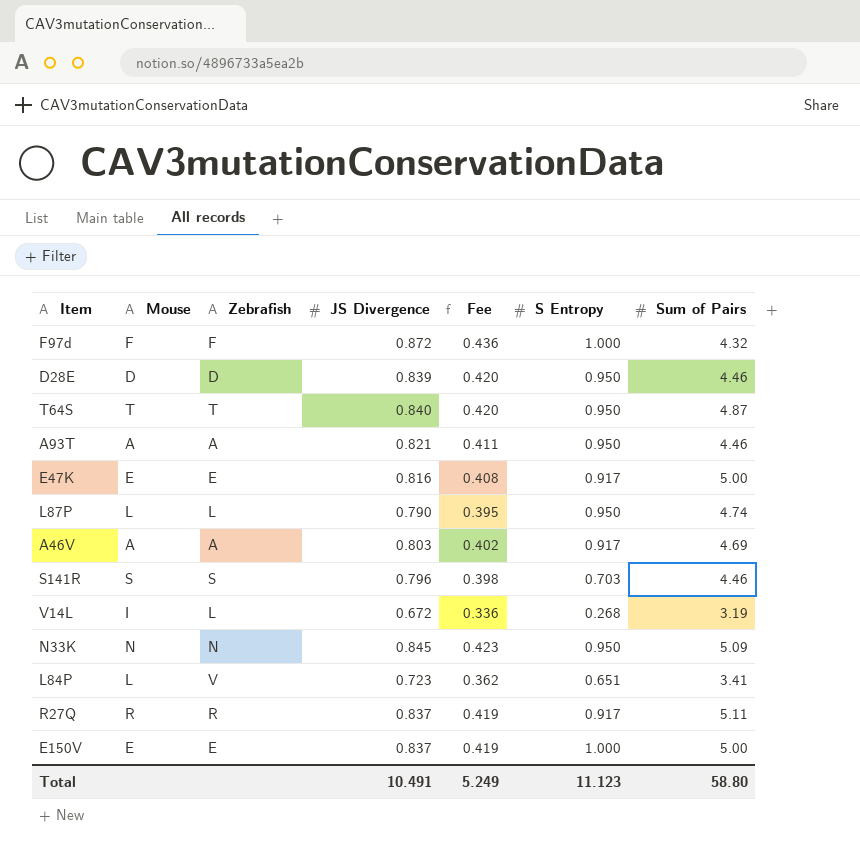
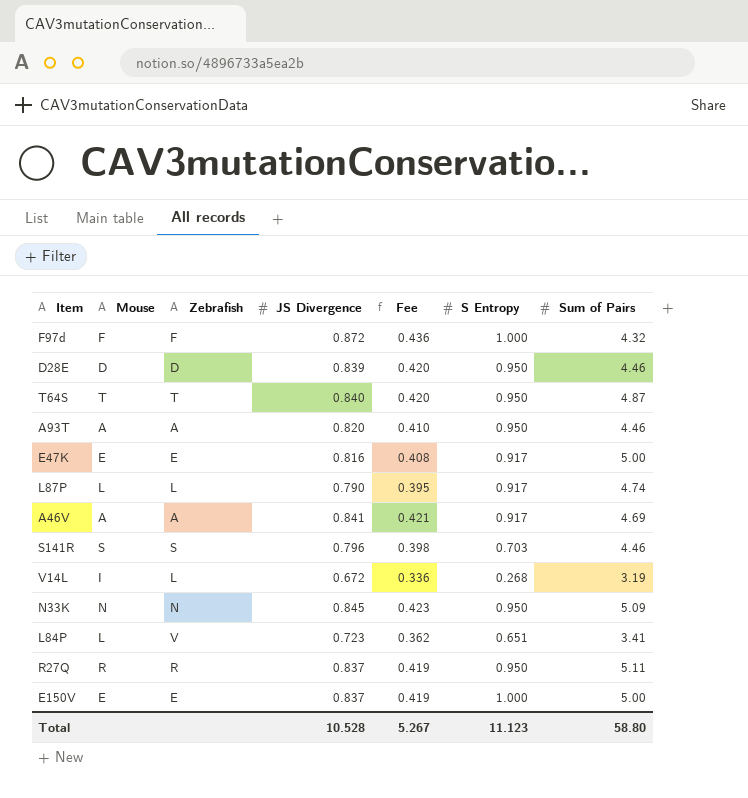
A93T | JS Divergence: 0.821 -> 0.820
A93T | Fee: 0.411 -> 0.410
L87P | S Entropy: 0.950 -> 0.917
A46V | JS Divergence: 0.803 -> 0.841
A46V | Fee: 0.402 -> 0.421
R27Q | S Entropy: 0.917 -> 0.950
Total | JS Divergence: 10.491 -> 10.528
Total | Fee: 5.249 -> 5.267

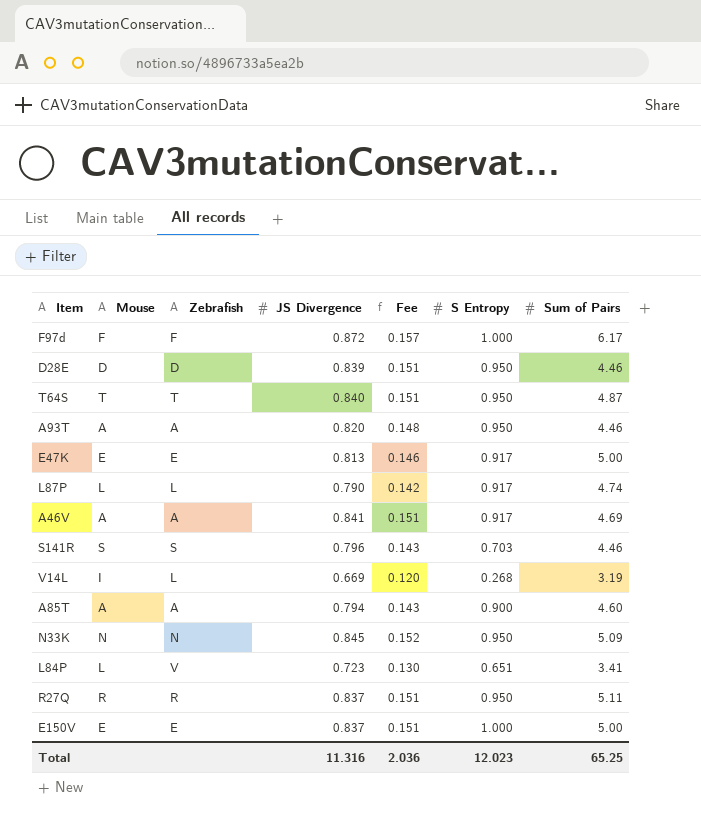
column Fee | formula: [JS Divergence] * 0.5 -> [JS Divergence] * 0.18
F97d | Sum of Pairs: 4.32 -> 6.17
E47K | JS Divergence: 0.816 -> 0.813
V14L | JS Divergence: 0.672 -> 0.669
row A85T: none -> A | A | 0.794 | 0.143 | 0.900 | 4.60
Total | JS Divergence: 10.528 -> 11.316
Total | Fee: 5.267 -> 2.036
Total | S Entropy: 11.123 -> 12.023
Total | Sum of Pairs: 58.80 -> 65.25

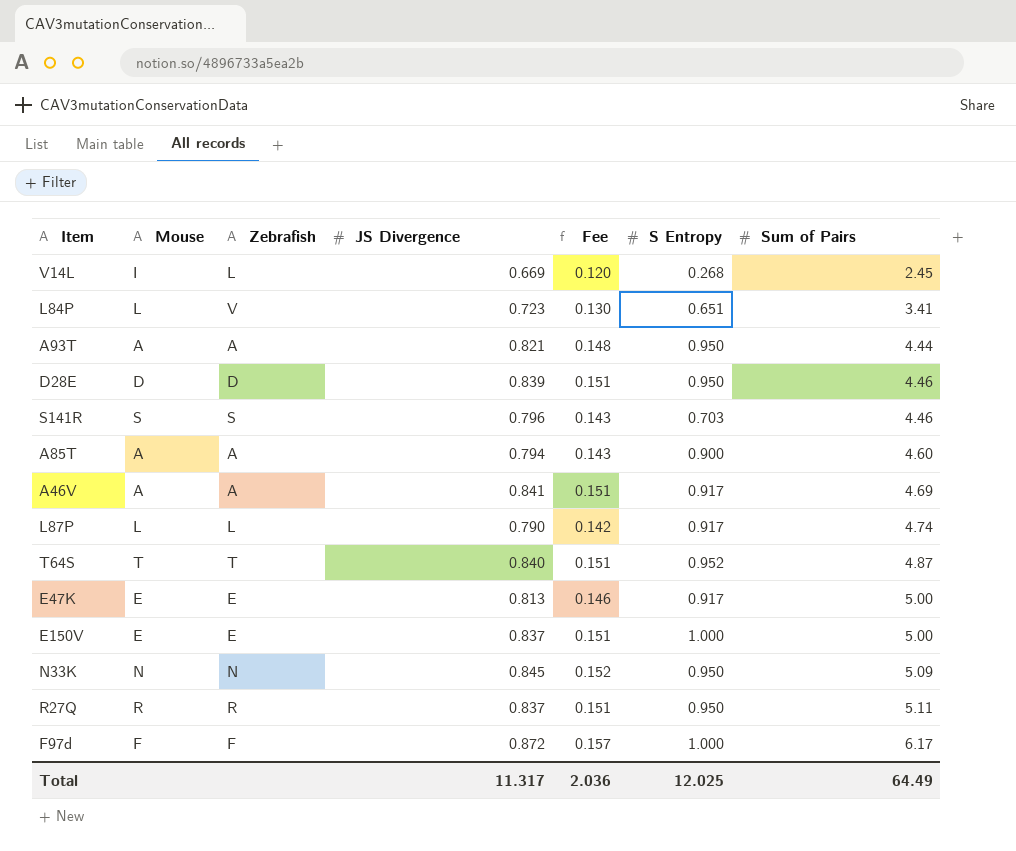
row order: none -> Sum of Pairs ascending
V14L | Sum of Pairs: 3.19 -> 2.45
A93T | JS Divergence: 0.820 -> 0.821
A93T | Sum of Pairs: 4.46 -> 4.44
T64S | S Entropy: 0.950 -> 0.952
Total | JS Divergence: 11.316 -> 11.317
Total | S Entropy: 12.023 -> 12.025
Total | Sum of Pairs: 65.25 -> 64.49

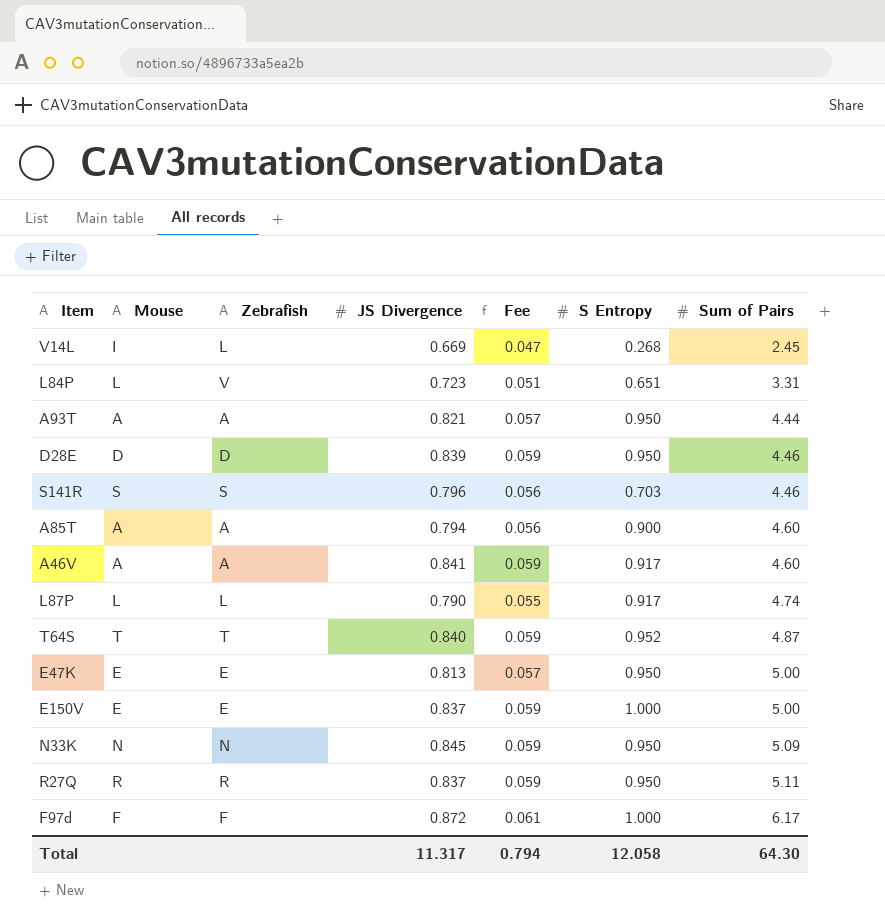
column Fee | formula: [JS Divergence] * 0.18 -> [JS Divergence] * 0.07
L84P | Sum of Pairs: 3.41 -> 3.31
A46V | Sum of Pairs: 4.69 -> 4.60
E47K | S Entropy: 0.917 -> 0.950
Total | Fee: 2.036 -> 0.794
Total | S Entropy: 12.025 -> 12.058
Total | Sum of Pairs: 64.49 -> 64.30

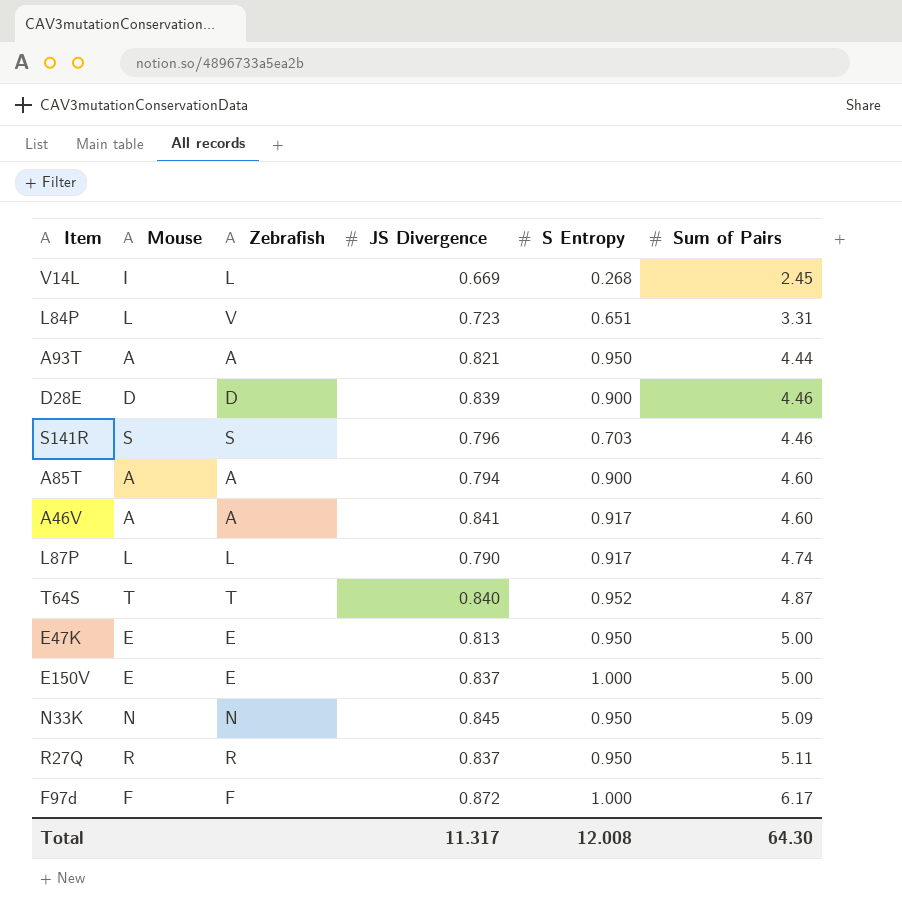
column Fee | formula: [JS Divergence] * 0.07 -> none
D28E | S Entropy: 0.950 -> 0.900
Total | S Entropy: 12.058 -> 12.008

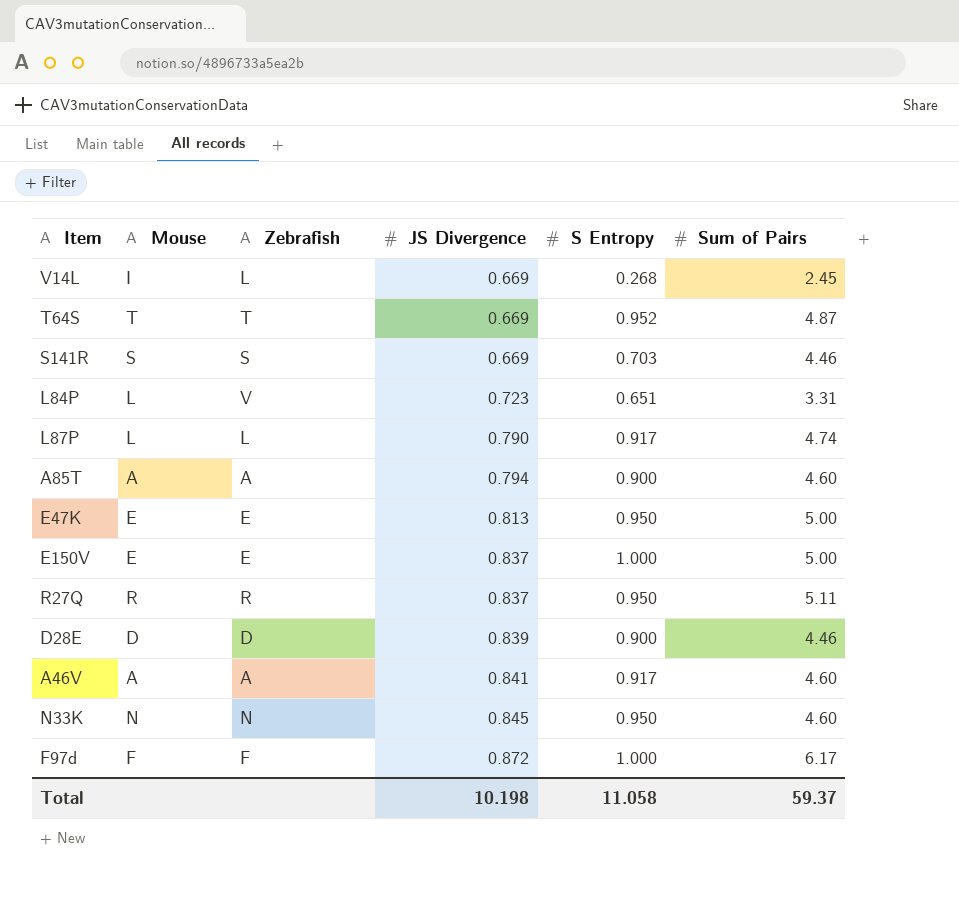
row order: Sum of Pairs ascending -> JS Divergence ascending
row A93T: A | A | 0.821 | 0.950 | 4.44 -> none
T64S | JS Divergence: 0.840 -> 0.669
S141R | JS Divergence: 0.796 -> 0.669
N33K | Sum of Pairs: 5.09 -> 4.60
Total | JS Divergence: 11.317 -> 10.198
Total | S Entropy: 12.008 -> 11.058
Total | Sum of Pairs: 64.30 -> 59.37

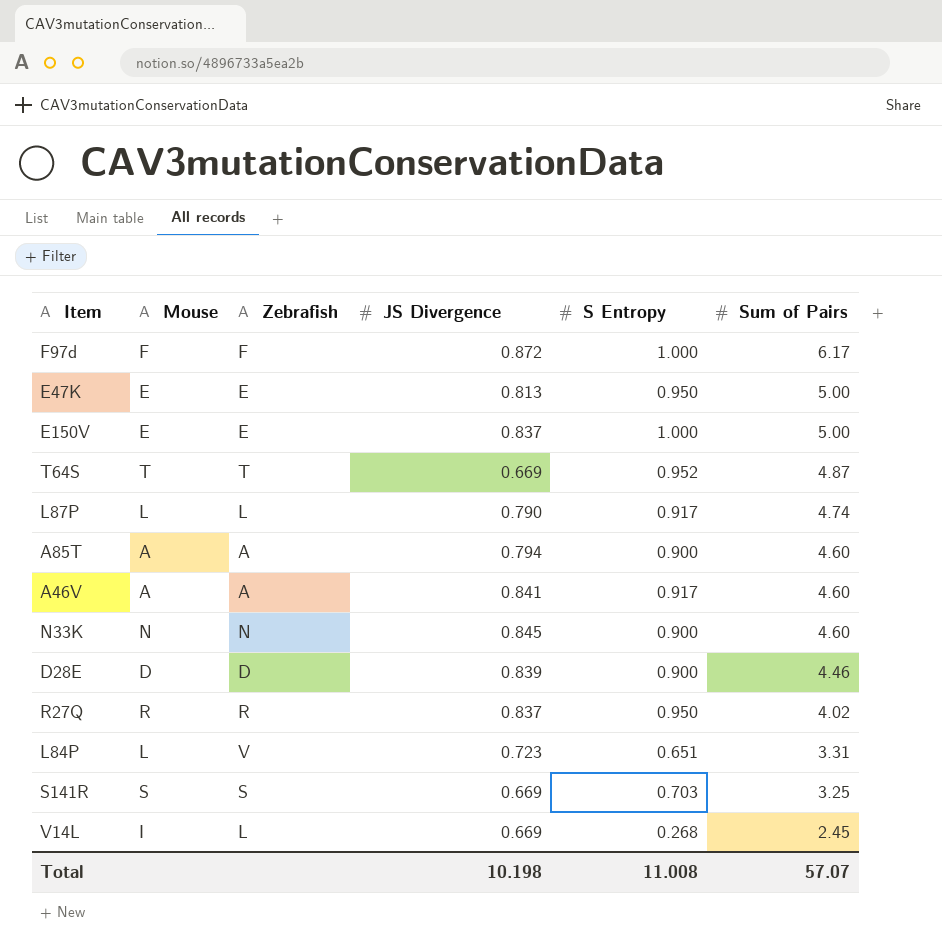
row order: JS Divergence ascending -> Sum of Pairs descending
N33K | S Entropy: 0.950 -> 0.900
R27Q | Sum of Pairs: 5.11 -> 4.02
S141R | Sum of Pairs: 4.46 -> 3.25
Total | S Entropy: 11.058 -> 11.008
Total | Sum of Pairs: 59.37 -> 57.07

